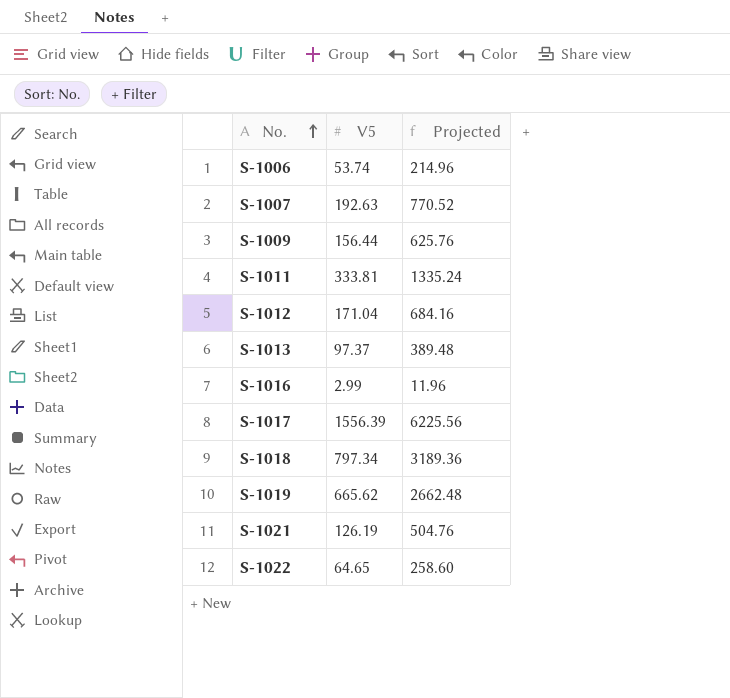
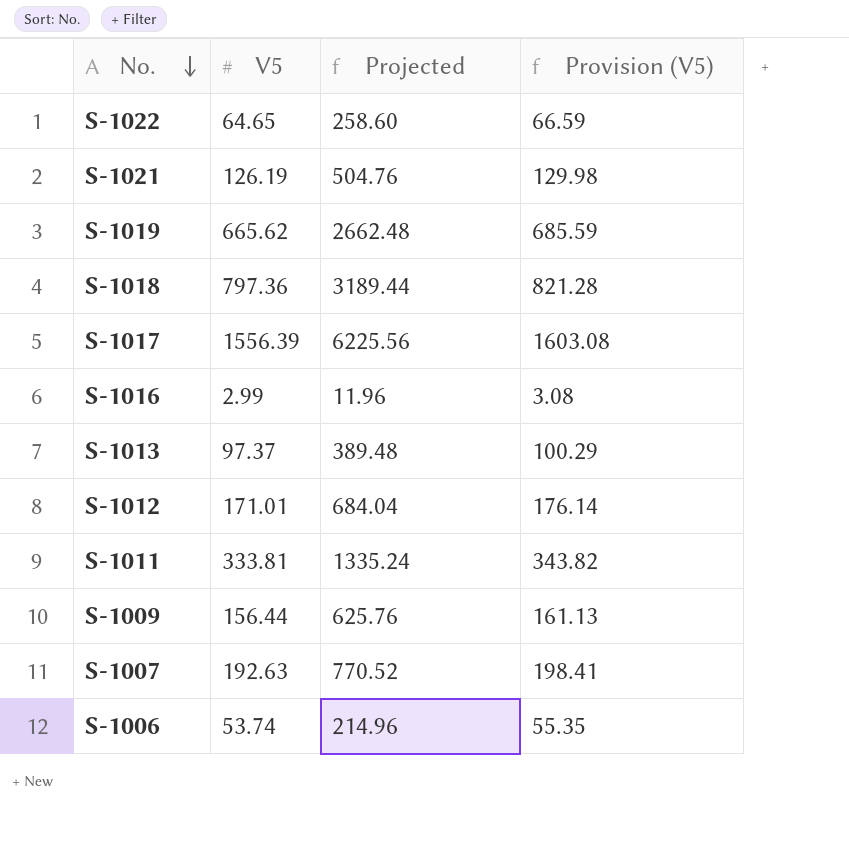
row order: No. ascending -> No. descending
column Provision (V5) | formula: none -> [V5] * 1.03
S-1018 | V5: 797.34 -> 797.36
S-1018 | Projected: 3189.36 -> 3189.44
S-1012 | V5: 171.04 -> 171.01
S-1012 | Projected: 684.16 -> 684.04

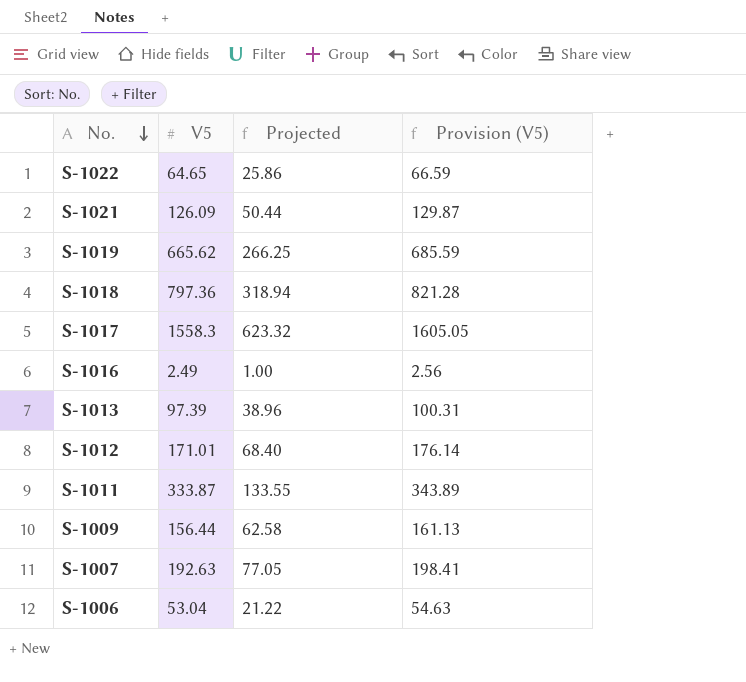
column Projected | formula: [V5] * 4 -> [V5] * 0.4
S-1021 | V5: 126.19 -> 126.09
S-1021 | Provision (V5): 129.98 -> 129.87
S-1017 | V5: 1556.39 -> 1558.3
S-1017 | Provision (V5): 1603.08 -> 1605.05
S-1016 | V5: 2.99 -> 2.49
S-1016 | Provision (V5): 3.08 -> 2.56
S-1013 | V5: 97.37 -> 97.39
S-1013 | Provision (V5): 100.29 -> 100.31
S-1011 | V5: 333.81 -> 333.87
S-1011 | Provision (V5): 343.82 -> 343.89
S-1006 | V5: 53.74 -> 53.04
S-1006 | Provision (V5): 55.35 -> 54.63

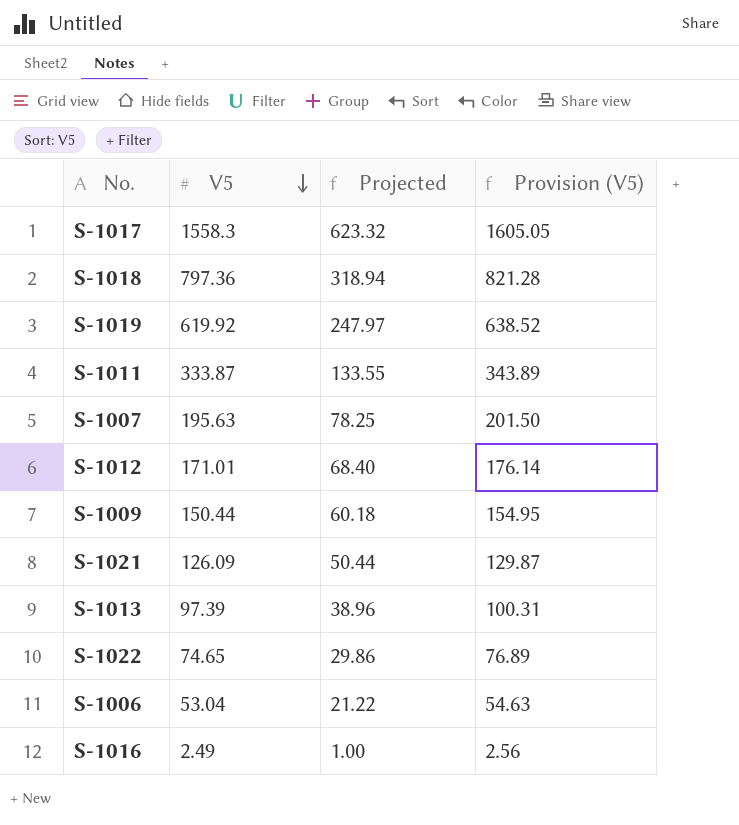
row order: No. descending -> V5 descending
S-1019 | V5: 665.62 -> 619.92
S-1019 | Projected: 266.25 -> 247.97
S-1019 | Provision (V5): 685.59 -> 638.52
S-1007 | V5: 192.63 -> 195.63
S-1007 | Projected: 77.05 -> 78.25
S-1007 | Provision (V5): 198.41 -> 201.50
S-1009 | V5: 156.44 -> 150.44
S-1009 | Projected: 62.58 -> 60.18
S-1009 | Provision (V5): 161.13 -> 154.95
S-1022 | V5: 64.65 -> 74.65
S-1022 | Projected: 25.86 -> 29.86
S-1022 | Provision (V5): 66.59 -> 76.89

